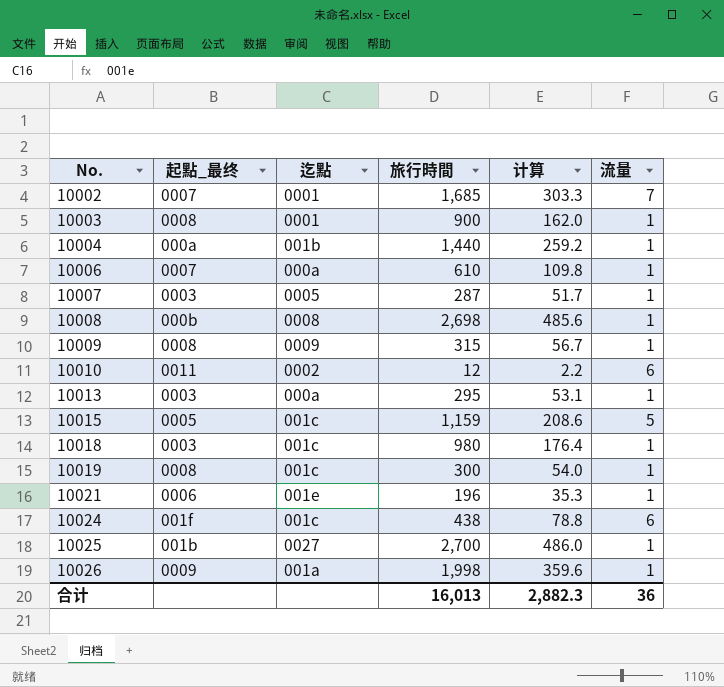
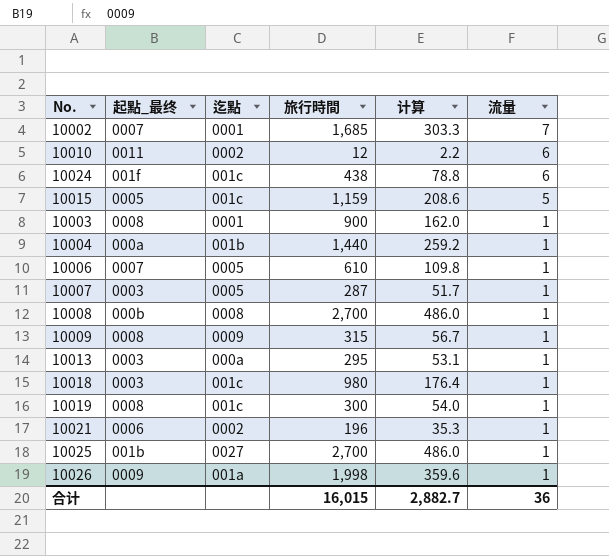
row order: No. ascending -> 流量 descending
10006 | 迄點: 000a -> 0005
10008 | 旅行時間: 2,698 -> 2,700
10008 | 计算: 485.6 -> 486.0
10021 | 迄點: 001e -> 0002
合计 | 旅行時間: 16,013 -> 16,015
合计 | 计算: 2,882.3 -> 2,882.7

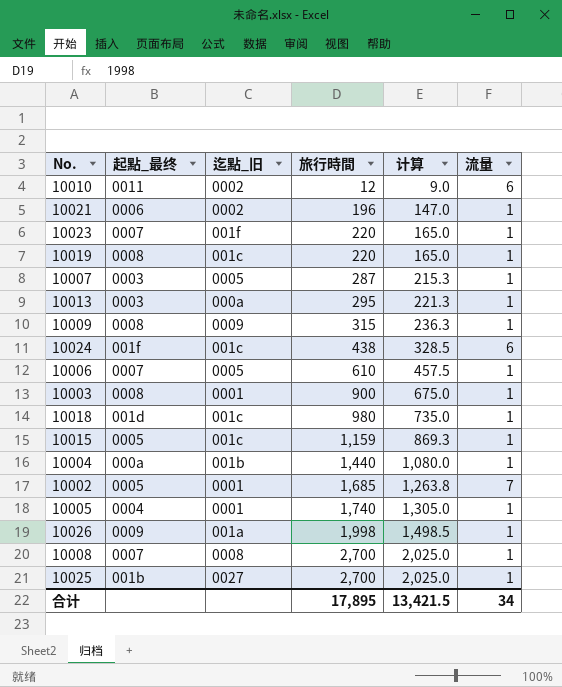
row order: 流量 descending -> 旅行時間 ascending
column name: 迄點 -> 迄點_旧
column 计算 | formula: [旅行時間] * 0.18 -> [旅行時間] * 0.75
row 10023: none -> 0007 | 001f | 220 | 165.0 | 1
10019 | 旅行時間: 300 -> 220
10018 | 起點_最终: 0003 -> 001d
10015 | 流量: 5 -> 1
10002 | 起點_最终: 0007 -> 0005
row 10005: none -> 0004 | 0001 | 1,740 | 1,305.0 | 1
10008 | 起點_最终: 000b -> 0007
合计 | 旅行時間: 16,015 -> 17,895
合计 | 计算: 2,882.7 -> 13,421.5
合计 | 流量: 36 -> 34

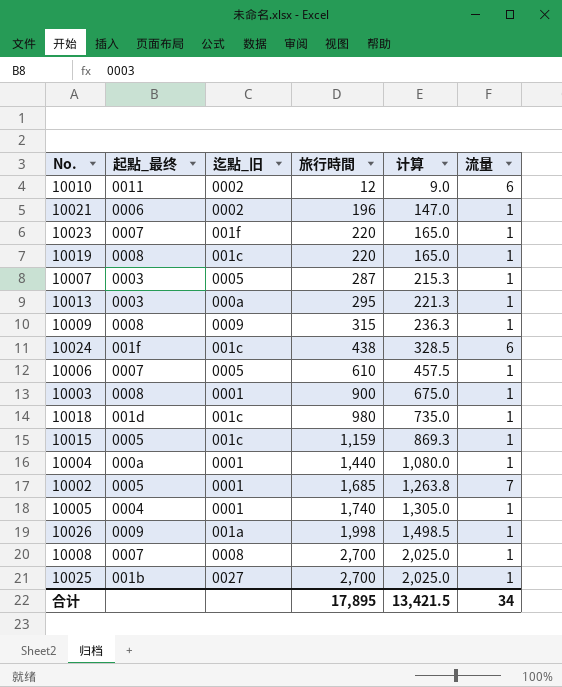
10004 | 迄點_旧: 001b -> 0001

